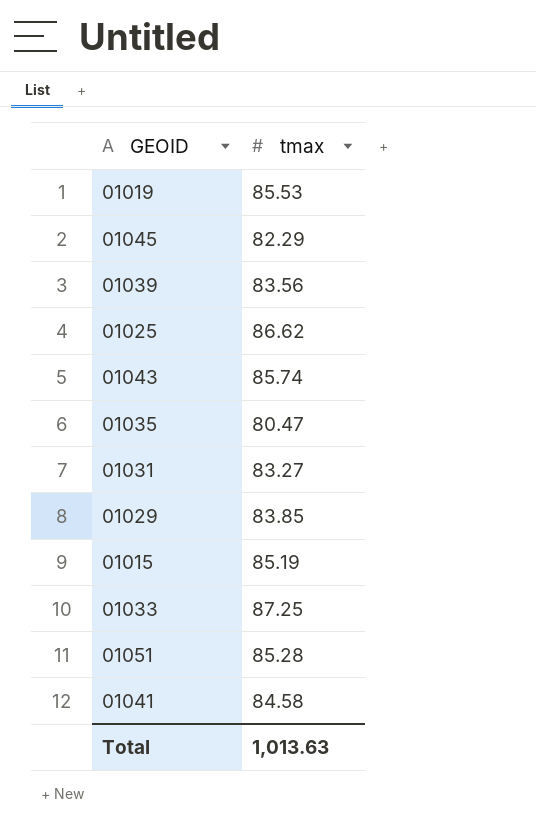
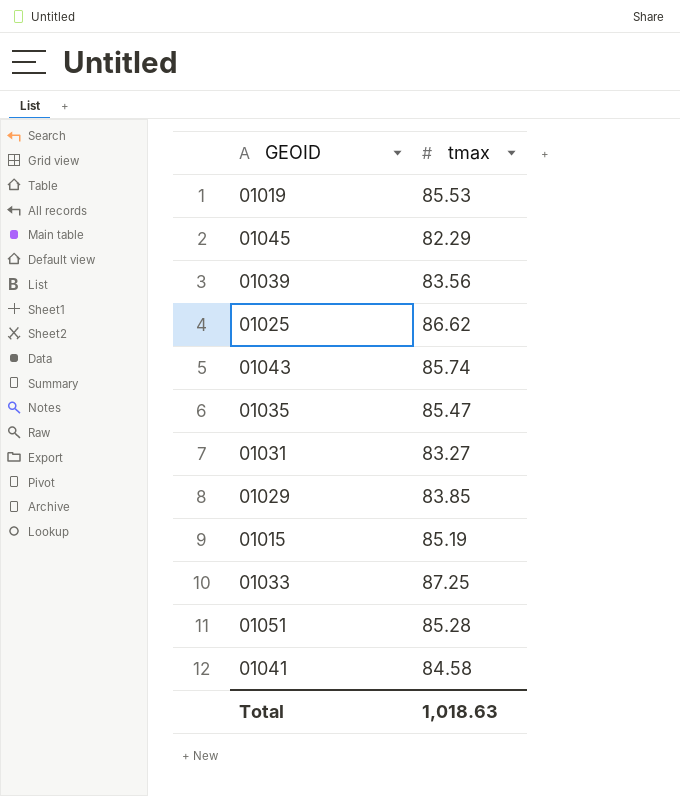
01035 | tmax: 80.47 -> 85.47
Total | tmax: 1,013.63 -> 1,018.63

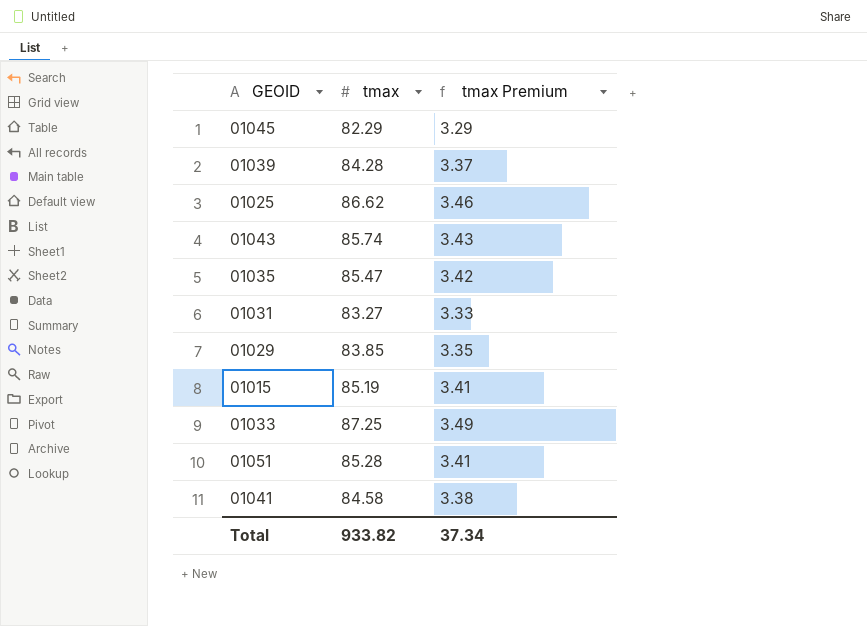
column tmax Premium | formula: none -> [tmax] * 0.04
row 01019: 85.53 -> none
01039 | tmax: 83.56 -> 84.28
Total | tmax: 1,018.63 -> 933.82

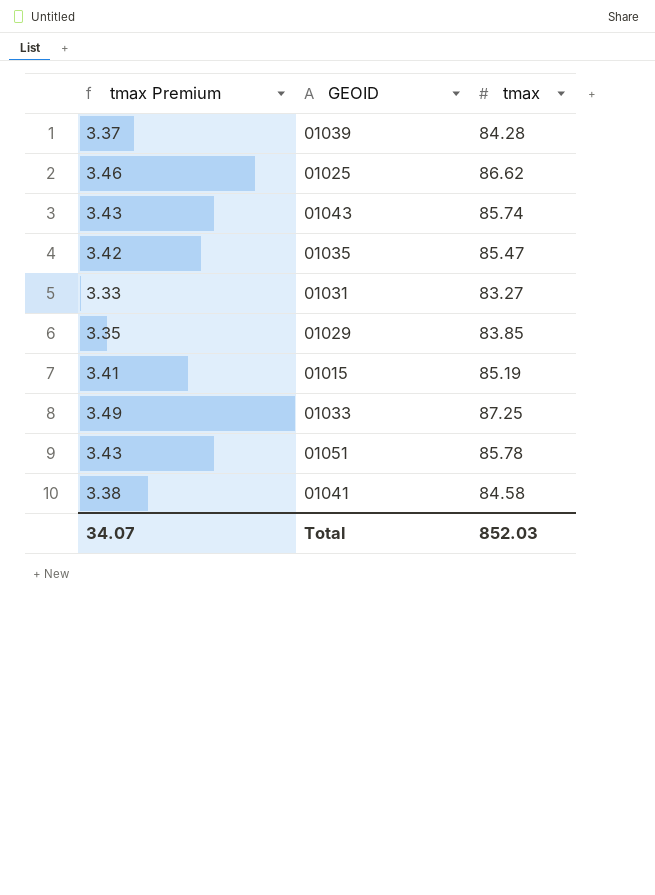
column tmax Premium | position: 3 -> 1
row 01045: 82.29 | 3.29 -> none
01051 | tmax Premium: 3.41 -> 3.43
01051 | tmax: 85.28 -> 85.78
Total | tmax Premium: 37.34 -> 34.07
Total | tmax: 933.82 -> 852.03

